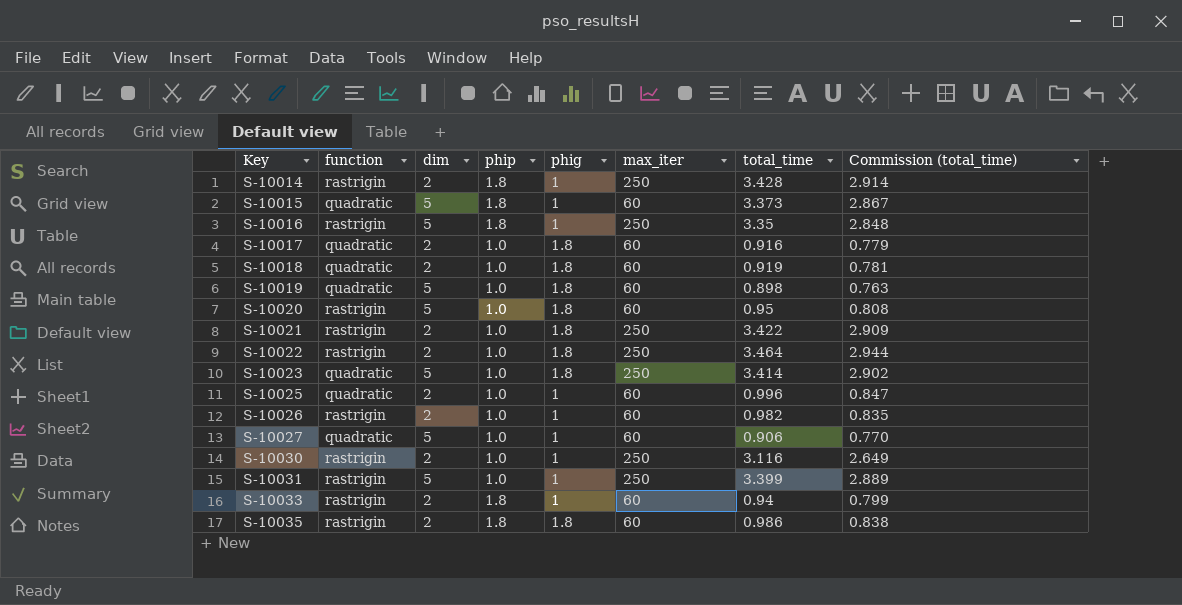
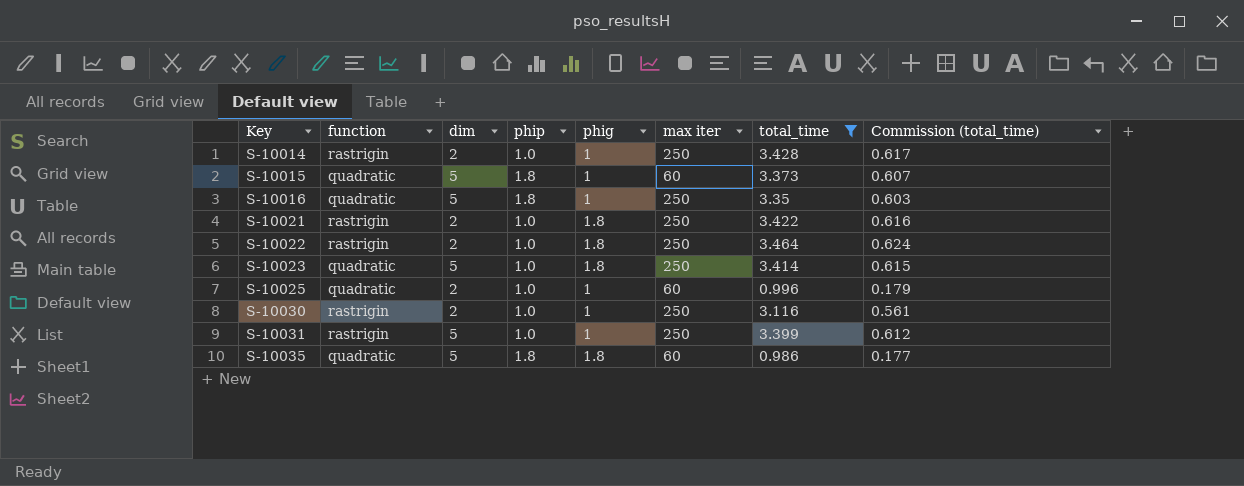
filter: none -> total_time >= 0.986
column name: max_iter -> max iter
column Commission (total_time) | formula: [total_time] * 0.85 -> [total_time] * 0.18
S-10014 | phip: 1.8 -> 1.0
S-10016 | function: rastrigin -> quadratic
S-10035 | function: rastrigin -> quadratic
S-10035 | dim: 2 -> 5

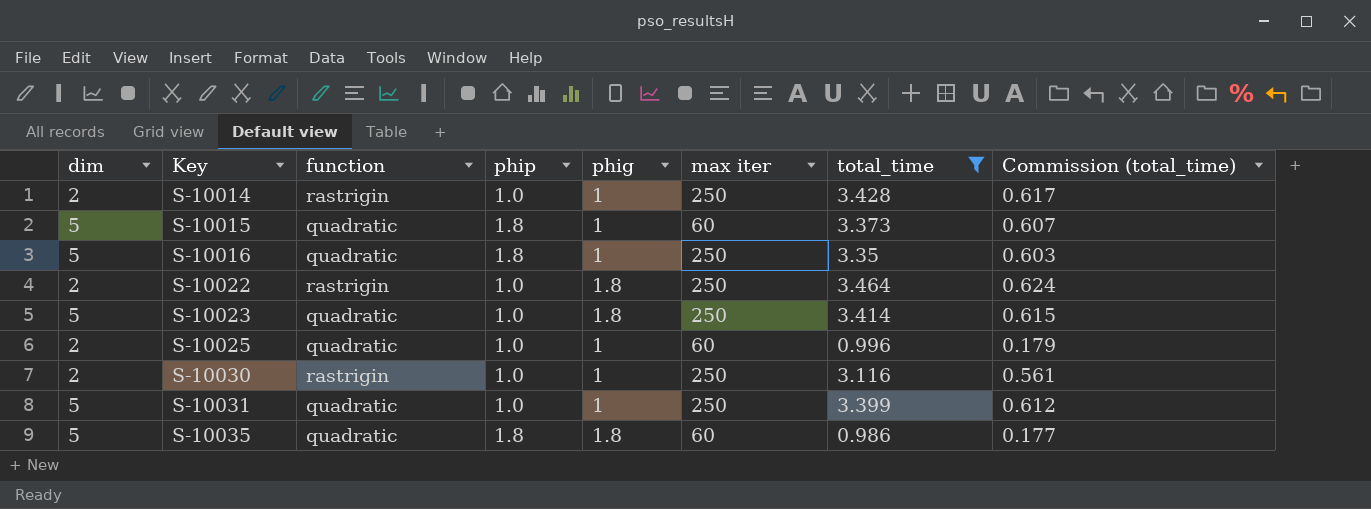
column dim | position: 3 -> 1
row S-10021: rastrigin | 2 | 1.0 | 1.8 | 250 | 3.422 | 0.616 -> none
S-10031 | function: rastrigin -> quadratic

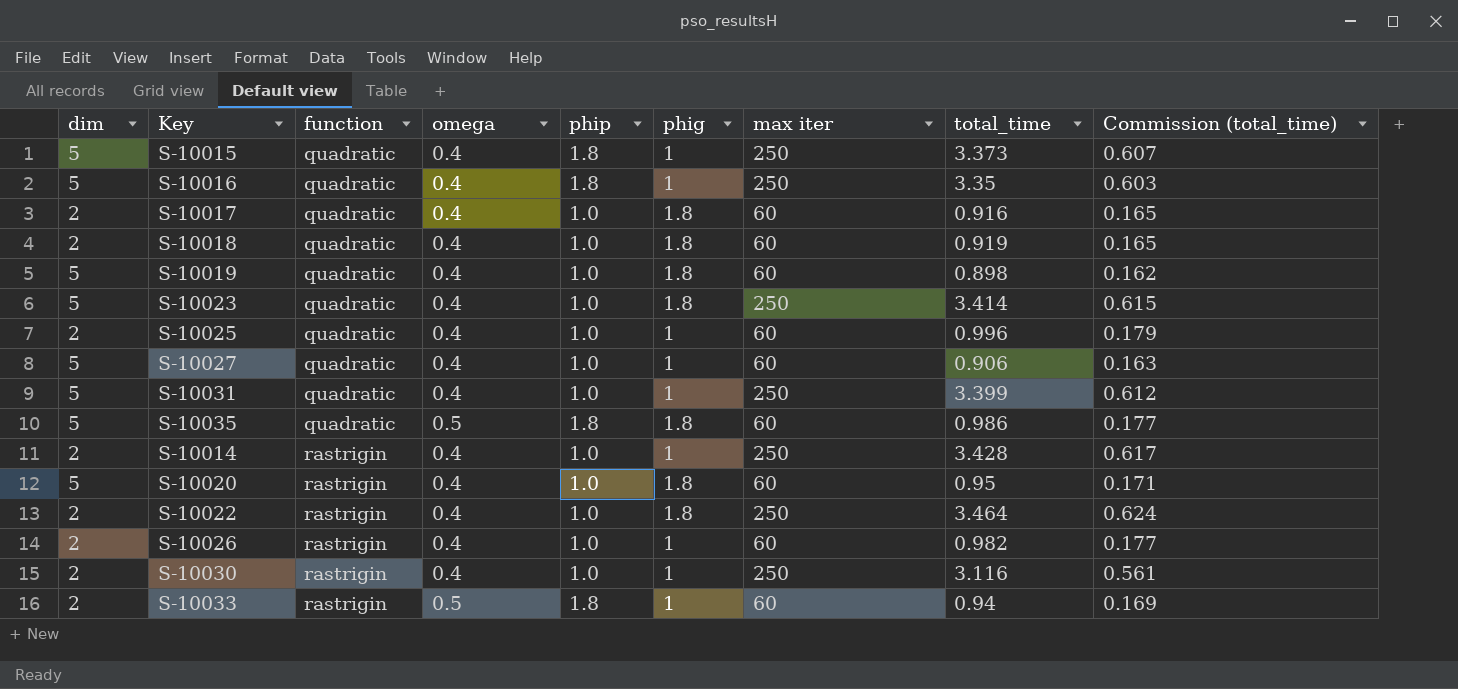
filter: total_time >= 0.986 -> none
row order: Key ascending -> function ascending
column omega | position: none -> 4
S-10015 | max iter: 60 -> 250

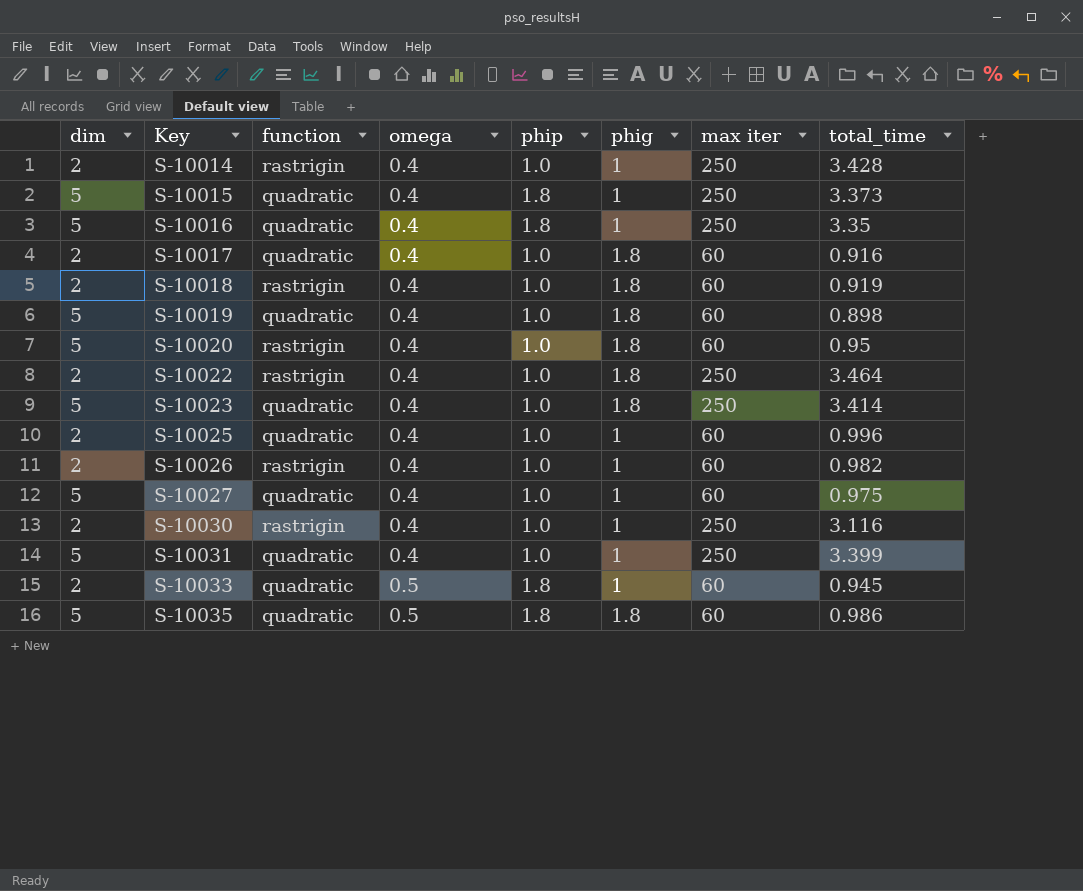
row order: function ascending -> Key ascending
column Commission (total_time) | formula: [total_time] * 0.18 -> none
S-10018 | function: quadratic -> rastrigin
S-10027 | total_time: 0.906 -> 0.975
S-10033 | function: rastrigin -> quadratic
S-10033 | total_time: 0.94 -> 0.945

